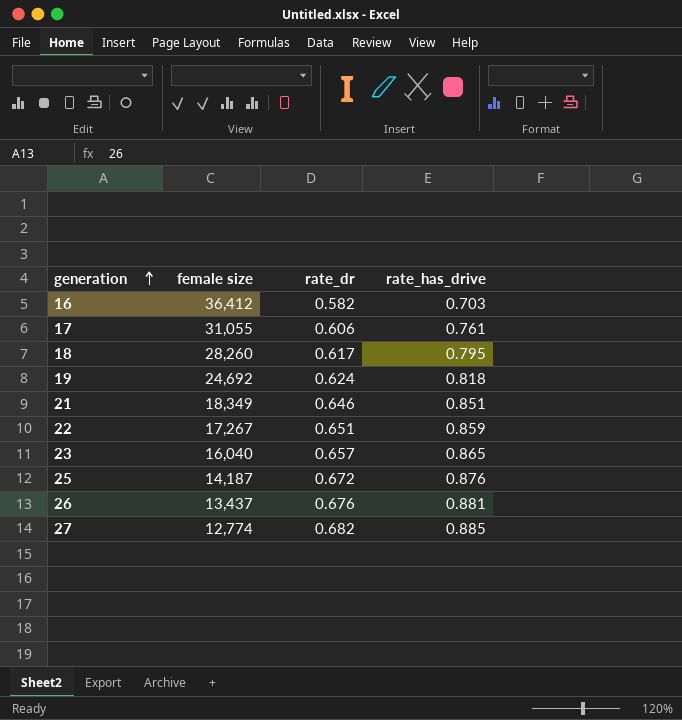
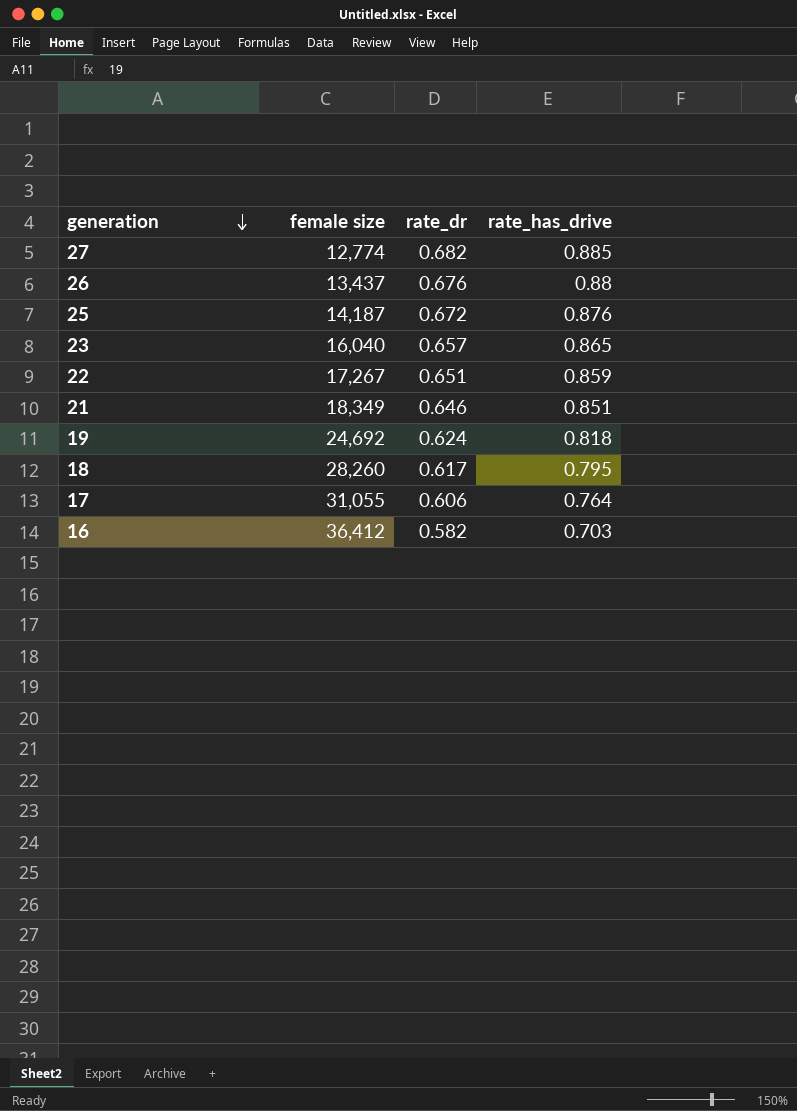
row order: generation ascending -> generation descending
26 | rate_has_drive: 0.881 -> 0.88
17 | rate_has_drive: 0.761 -> 0.764

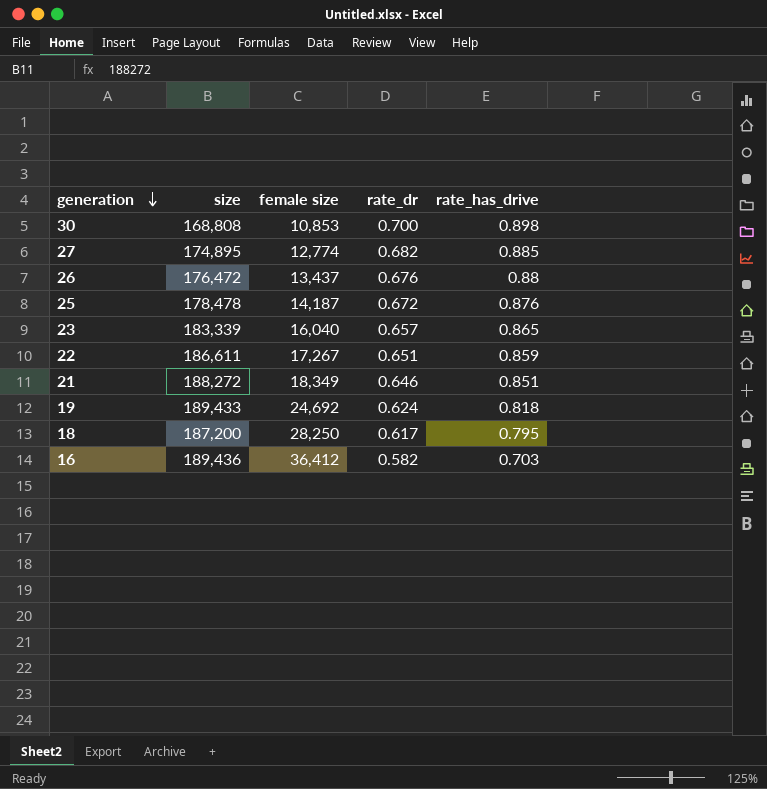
column size | position: none -> 2
row 17: 31,055 | 0.606 | 0.764 -> none
row 30: none -> 168,808 | 10,853 | 0.700 | 0.898
18 | female size: 28,260 -> 28,250

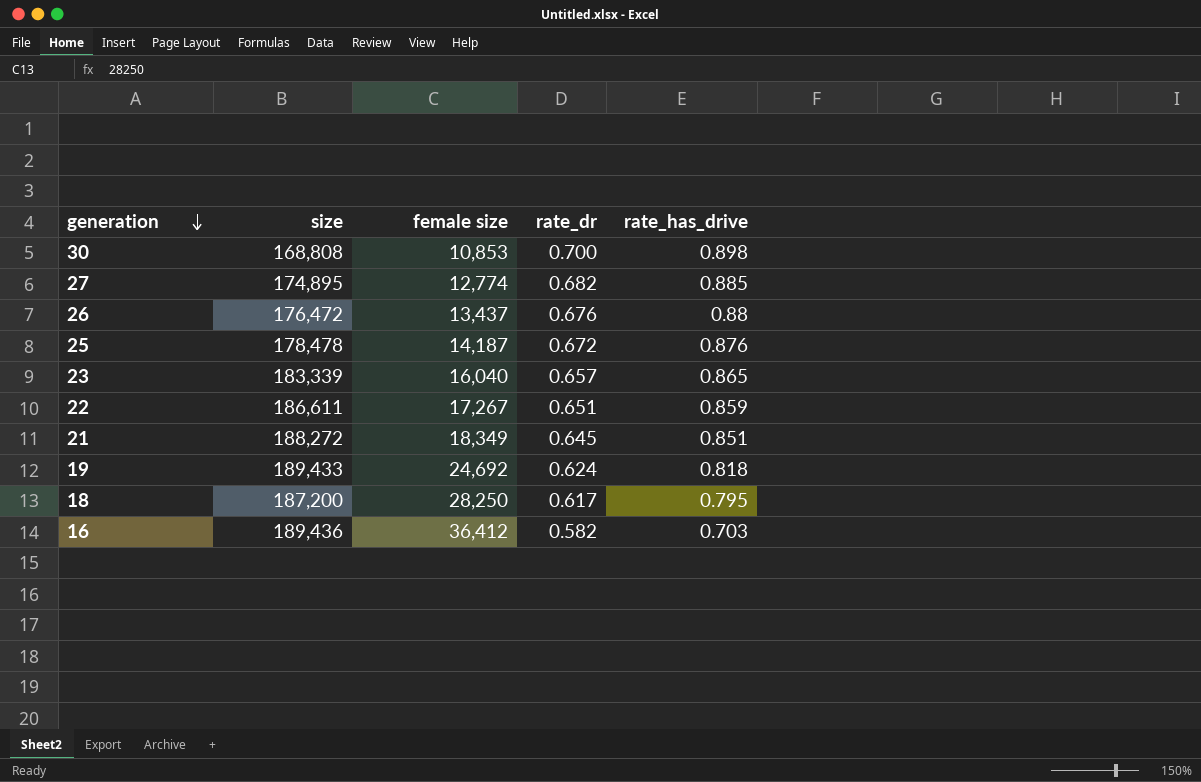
21 | rate_dr: 0.646 -> 0.645

